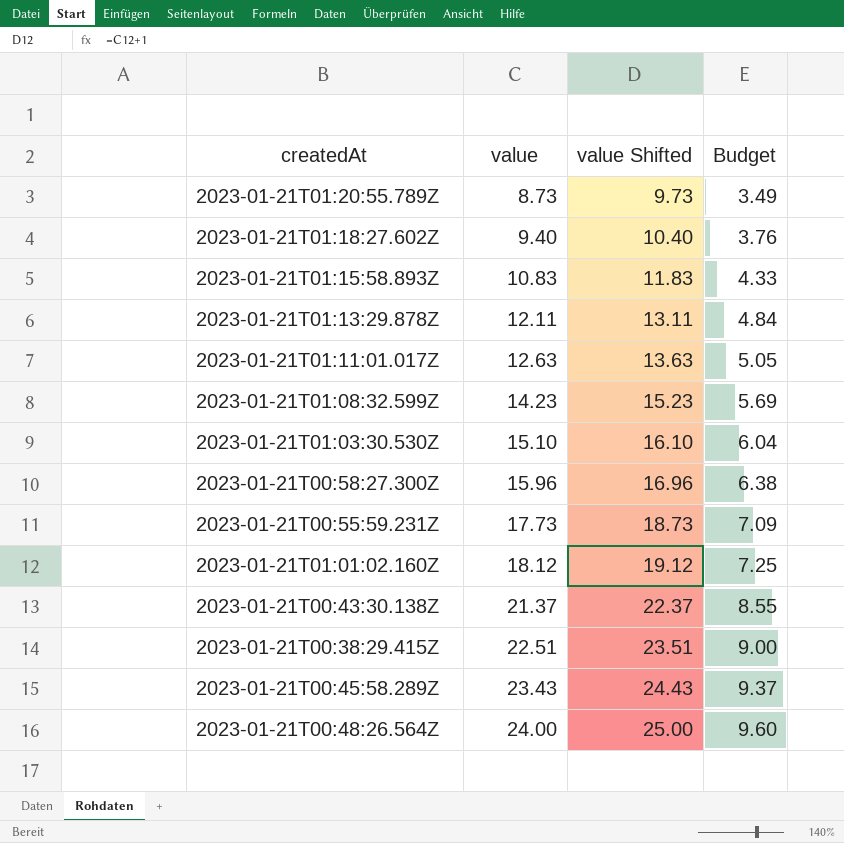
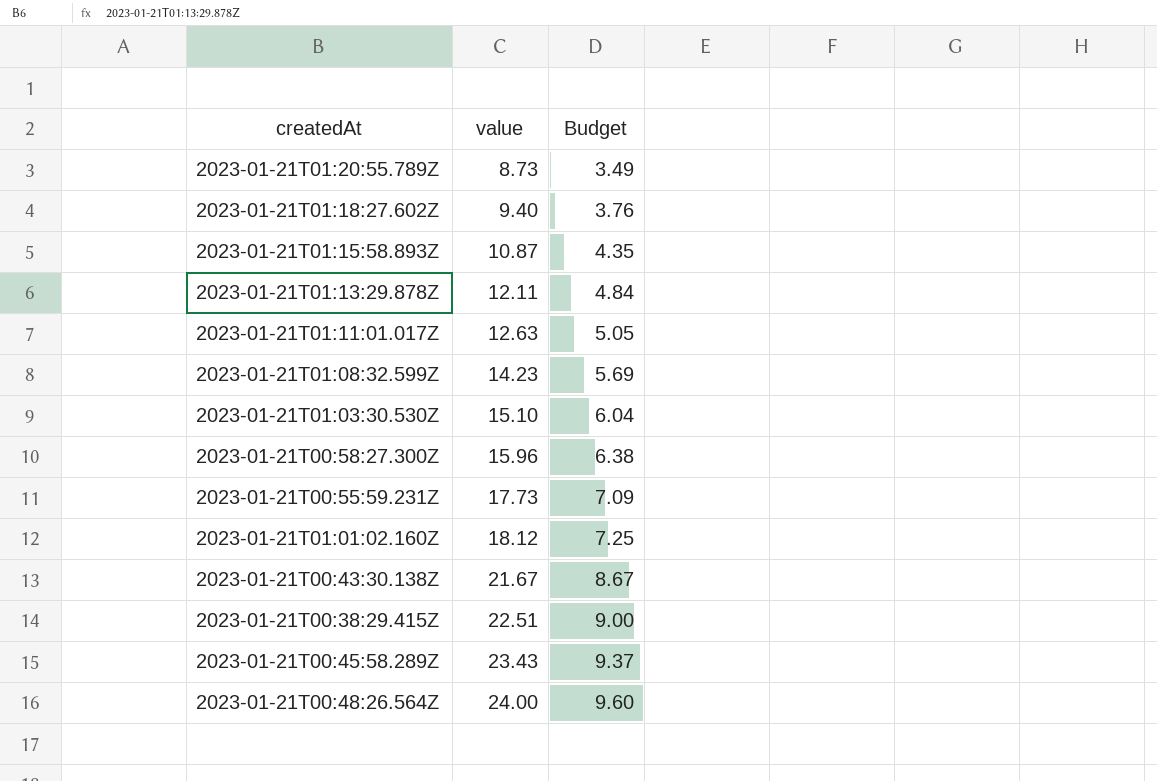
column value Shifted | formula: [value] + 1 -> none
2023-01-21T01:15:58.893Z | value: 10.83 -> 10.87
2023-01-21T01:15:58.893Z | Budget: 4.33 -> 4.35
2023-01-21T00:43:30.138Z | value: 21.37 -> 21.67
2023-01-21T00:43:30.138Z | Budget: 8.55 -> 8.67

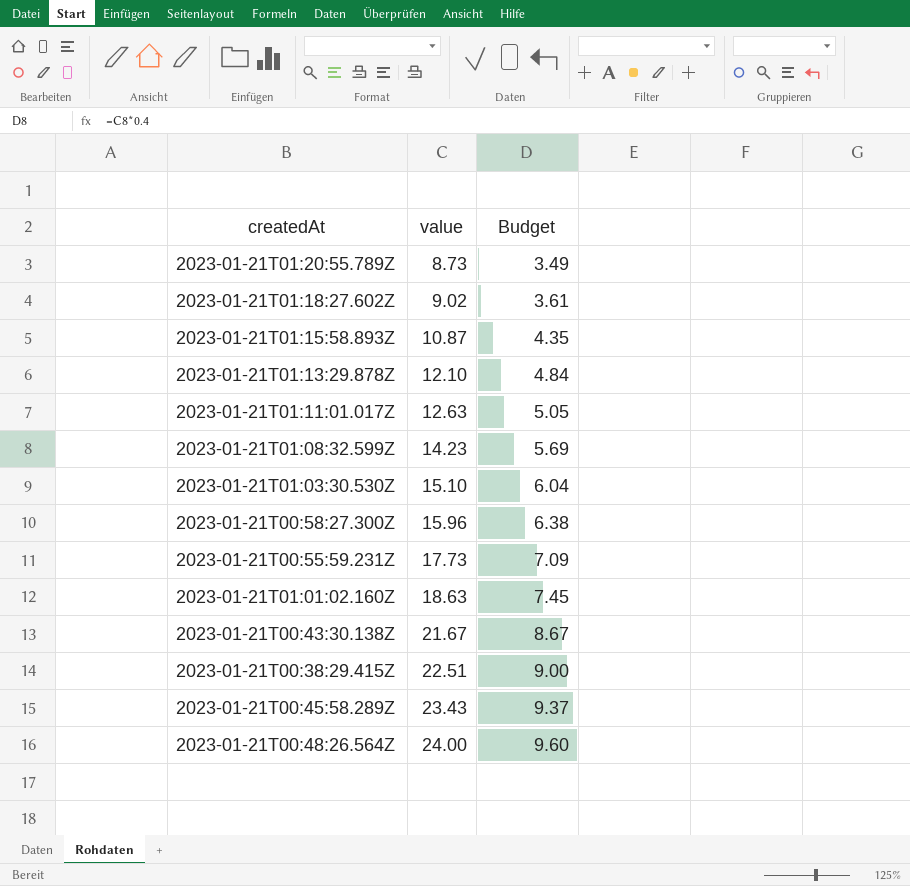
2023-01-21T01:18:27.602Z | value: 9.40 -> 9.02
2023-01-21T01:18:27.602Z | Budget: 3.76 -> 3.61
2023-01-21T01:13:29.878Z | value: 12.11 -> 12.10
2023-01-21T01:01:02.160Z | value: 18.12 -> 18.63
2023-01-21T01:01:02.160Z | Budget: 7.25 -> 7.45

